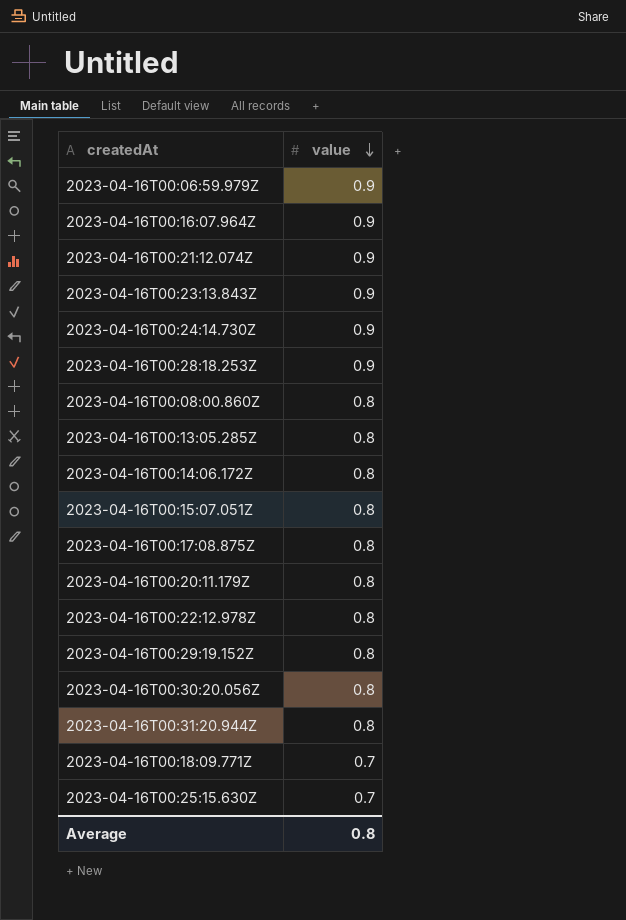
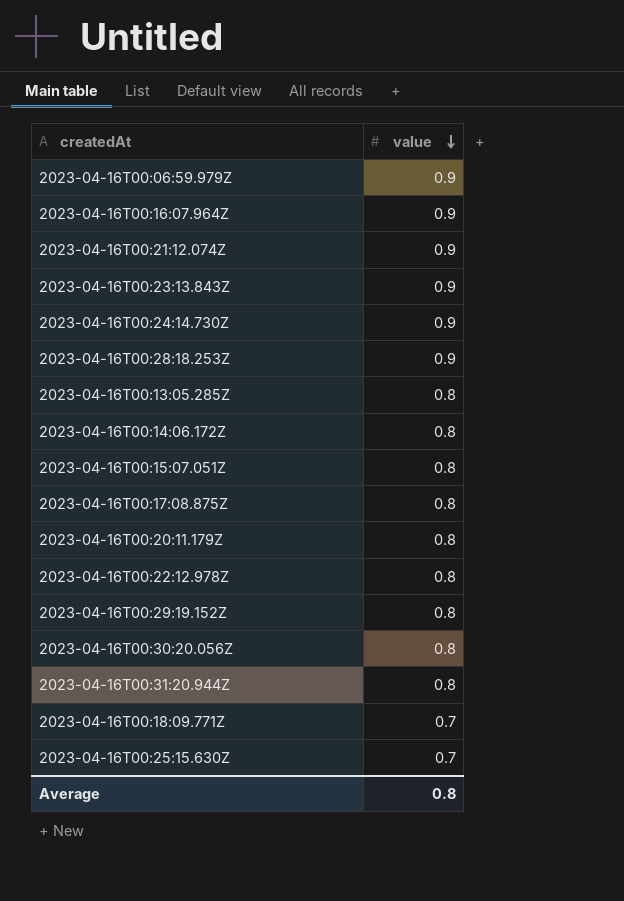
row 2023-04-16T00:08:00.860Z: 0.8 -> none

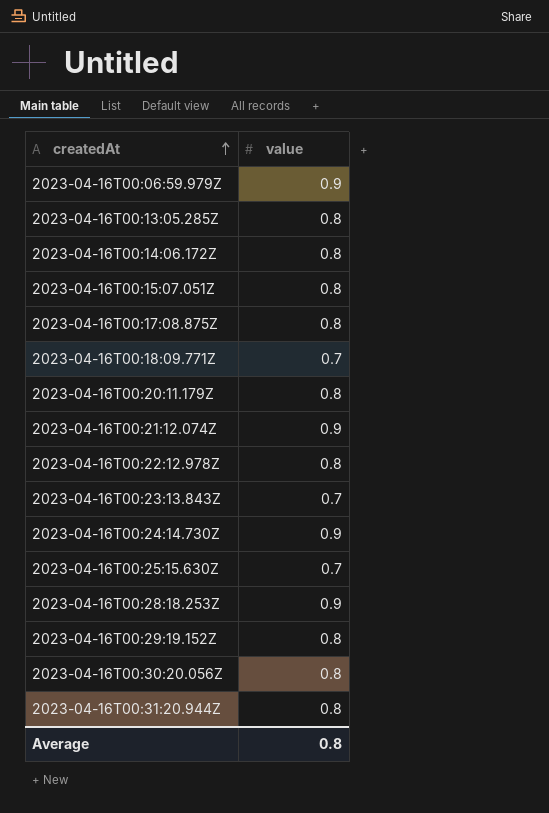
row order: value descending -> createdAt ascending
row 2023-04-16T00:16:07.964Z: 0.9 -> none
2023-04-16T00:23:13.843Z | value: 0.9 -> 0.7

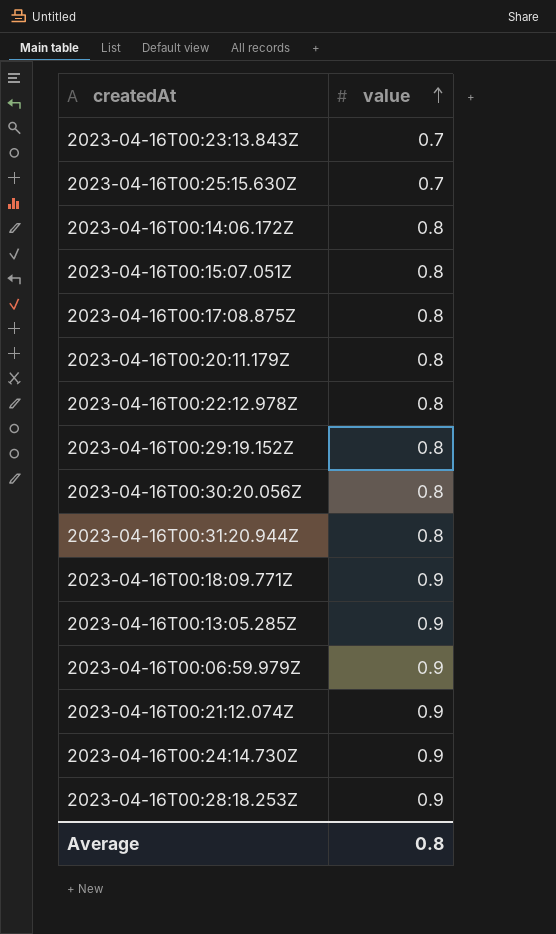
row order: createdAt ascending -> value ascending
2023-04-16T00:18:09.771Z | value: 0.7 -> 0.9
2023-04-16T00:13:05.285Z | value: 0.8 -> 0.9

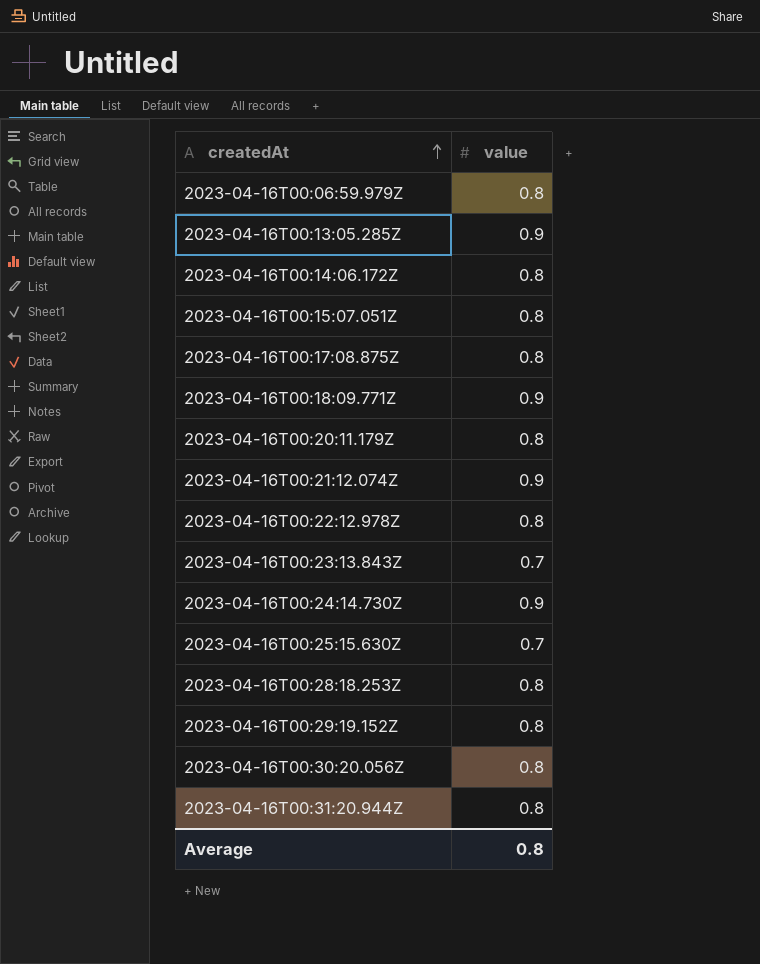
row order: value ascending -> createdAt ascending
2023-04-16T00:06:59.979Z | value: 0.9 -> 0.8
2023-04-16T00:28:18.253Z | value: 0.9 -> 0.8

